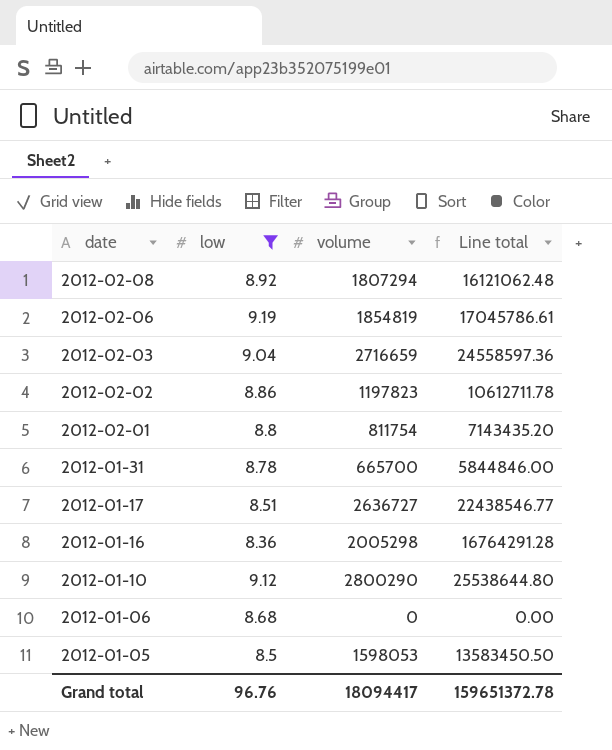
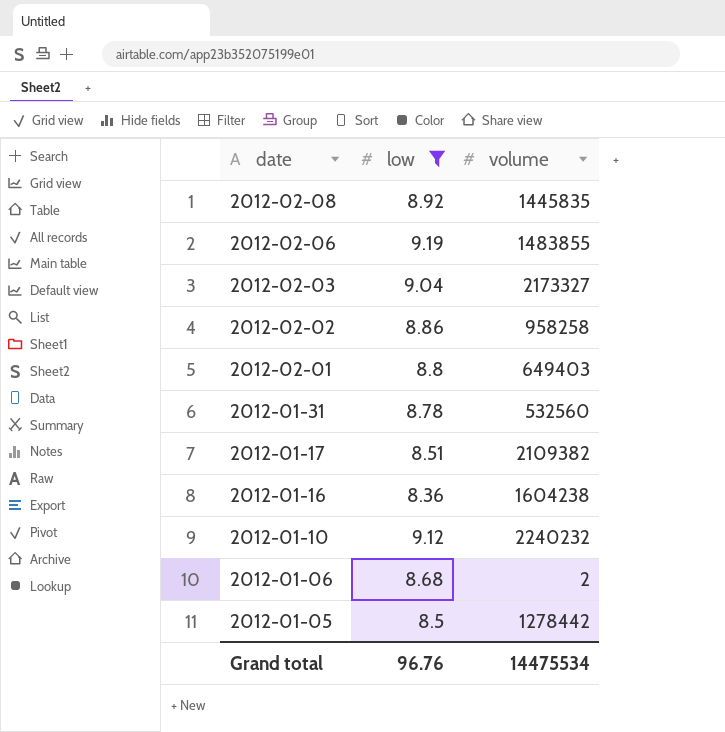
column Line total | formula: [low] * [volume] -> none
2012-02-08 | volume: 1807294 -> 1445835
2012-02-06 | volume: 1854819 -> 1483855
2012-02-03 | volume: 2716659 -> 2173327
2012-02-02 | volume: 1197823 -> 958258
2012-02-01 | volume: 811754 -> 649403
2012-01-31 | volume: 665700 -> 532560
2012-01-17 | volume: 2636727 -> 2109382
2012-01-16 | volume: 2005298 -> 1604238
2012-01-10 | volume: 2800290 -> 2240232
2012-01-06 | volume: 0 -> 2
2012-01-05 | volume: 1598053 -> 1278442
Grand total | volume: 18094417 -> 14475534

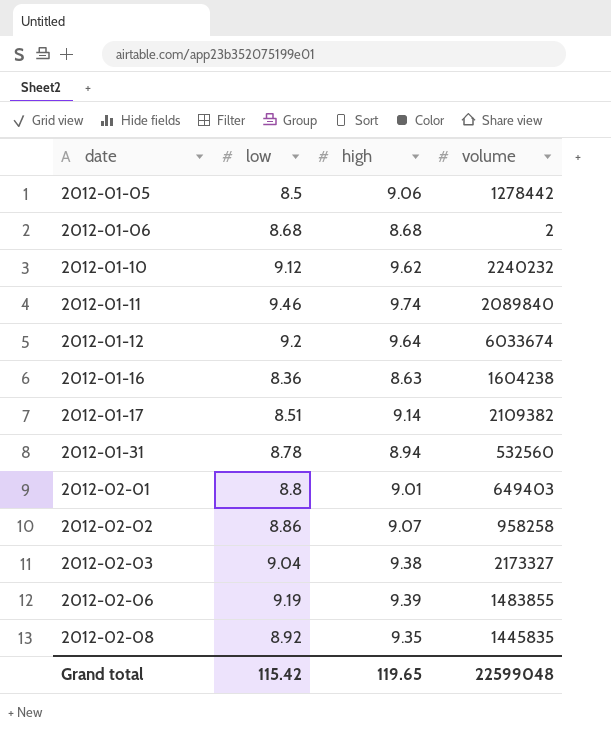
filter: low <= 9.19 -> none
row order: date descending -> date ascending
column high | position: none -> 3
Grand total | low: 96.76 -> 115.42
Grand total | volume: 14475534 -> 22599048

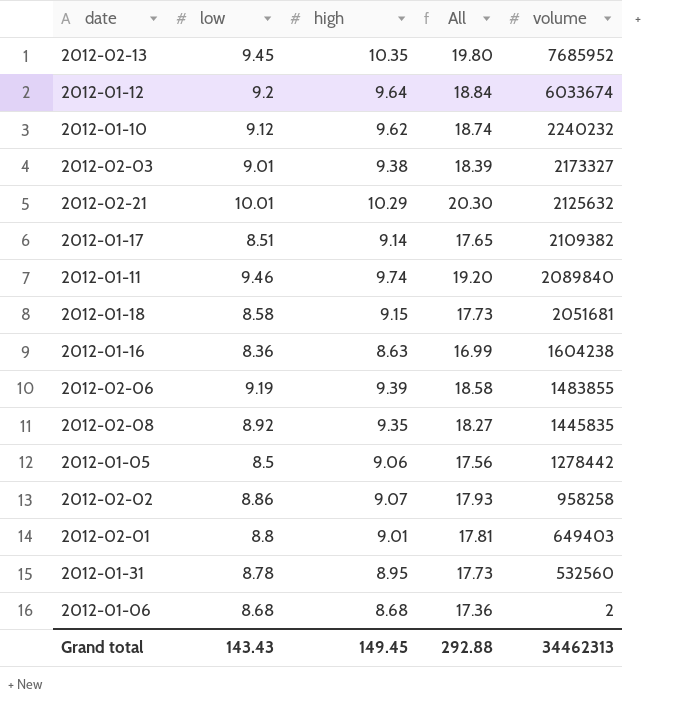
row order: date ascending -> volume descending
column All | formula: none -> [low] + [high]
row 2012-02-13: none -> 9.45 | 10.35 | 19.80 | 7685952
2012-02-03 | low: 9.04 -> 9.01
row 2012-02-21: none -> 10.01 | 10.29 | 20.30 | 2125632
row 2012-01-18: none -> 8.58 | 9.15 | 17.73 | 2051681
2012-01-31 | high: 8.94 -> 8.95
Grand total | low: 115.42 -> 143.43
Grand total | high: 119.65 -> 149.45
Grand total | volume: 22599048 -> 34462313

